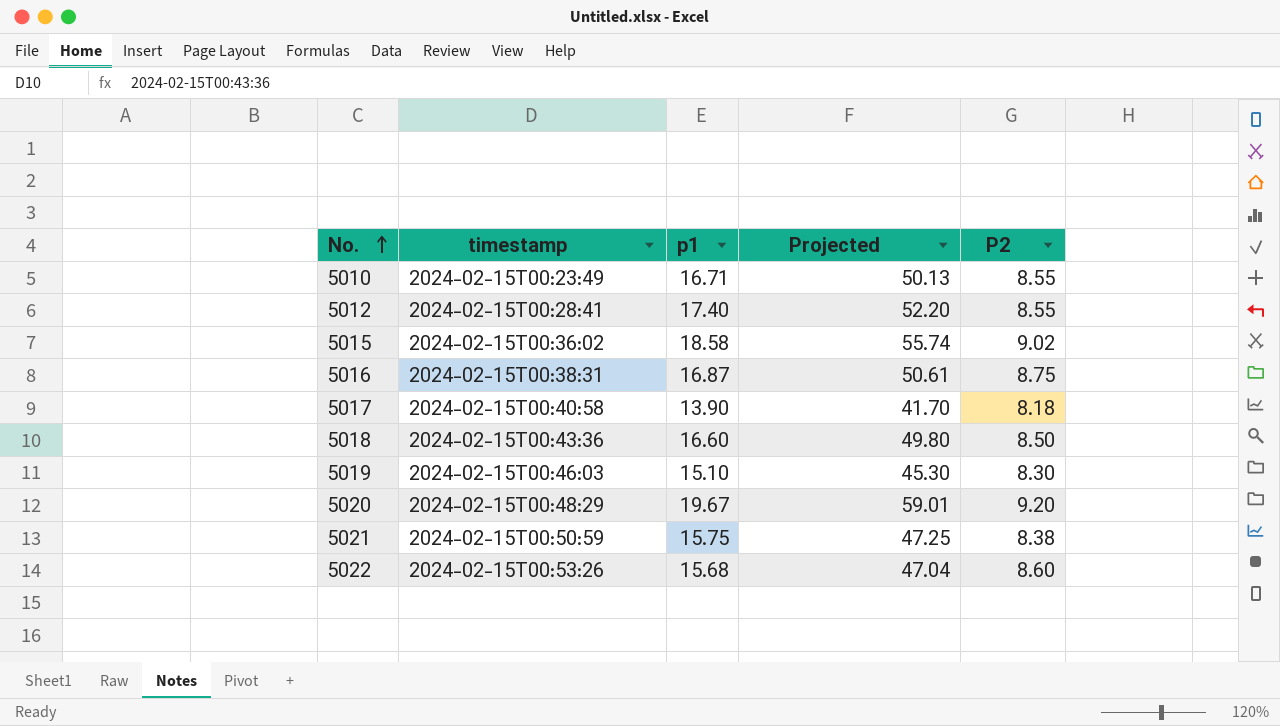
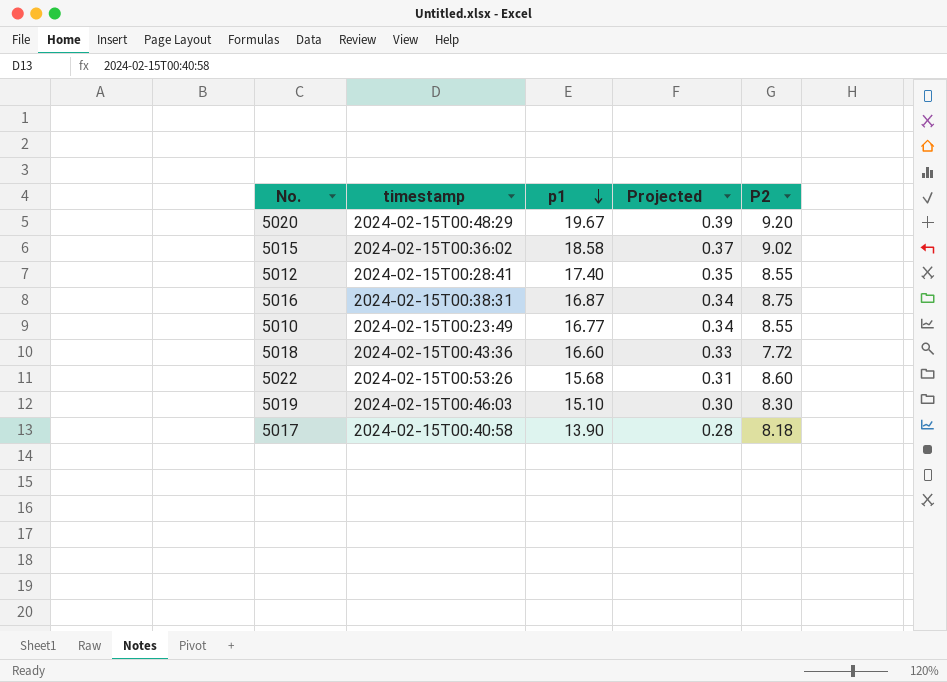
row order: No. ascending -> p1 descending
column Projected | formula: [p1] * 3 -> [p1] * 0.02
row 5021: 2024-02-15T00:50:59 | 15.75 | 47.25 | 8.38 -> none
5010 | p1: 16.71 -> 16.77
5018 | P2: 8.50 -> 7.72

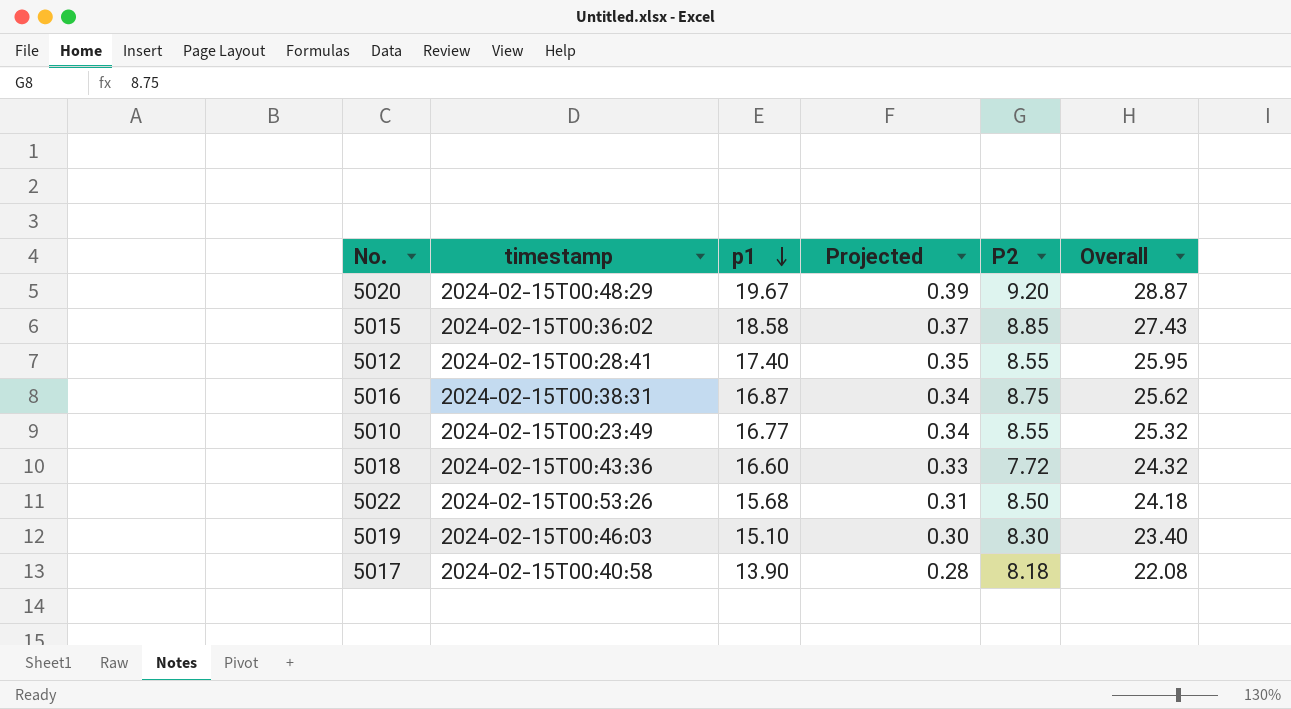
column Overall | formula: none -> [p1] + [P2]
5015 | P2: 9.02 -> 8.85
5022 | P2: 8.60 -> 8.50

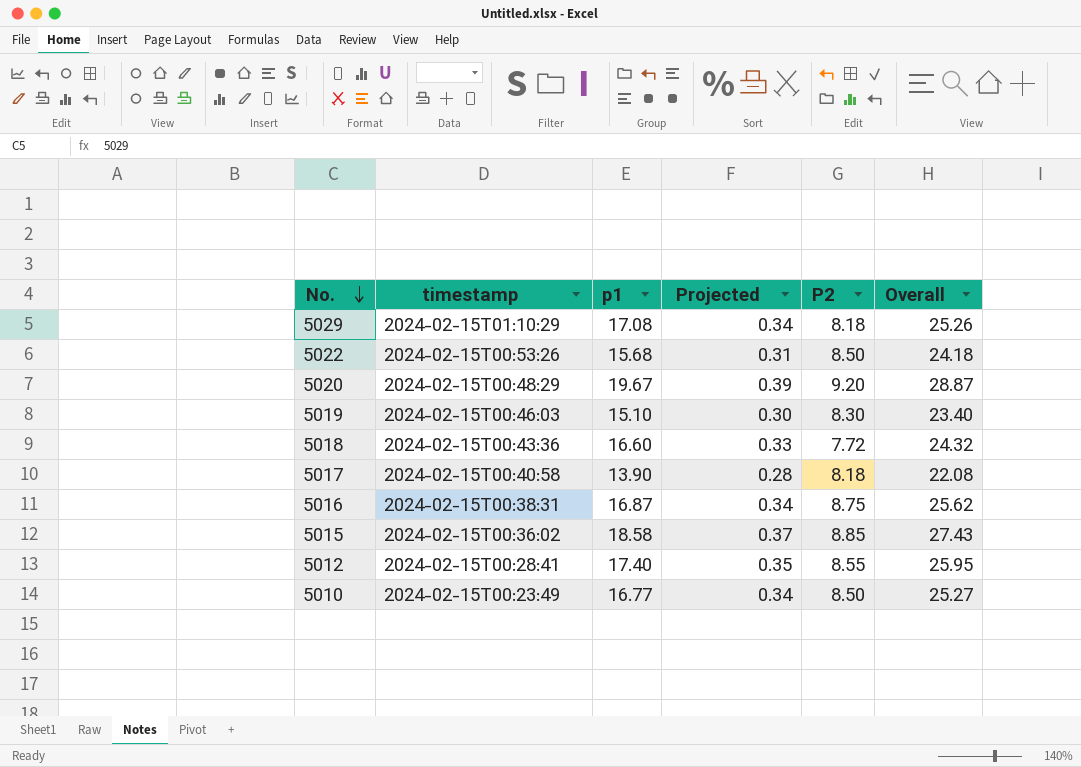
row order: p1 descending -> No. descending
row 5029: none -> 2024-02-15T01:10:29 | 17.08 | 0.34 | 8.18 | 25.26
5010 | P2: 8.55 -> 8.50
5010 | Overall: 25.32 -> 25.27

